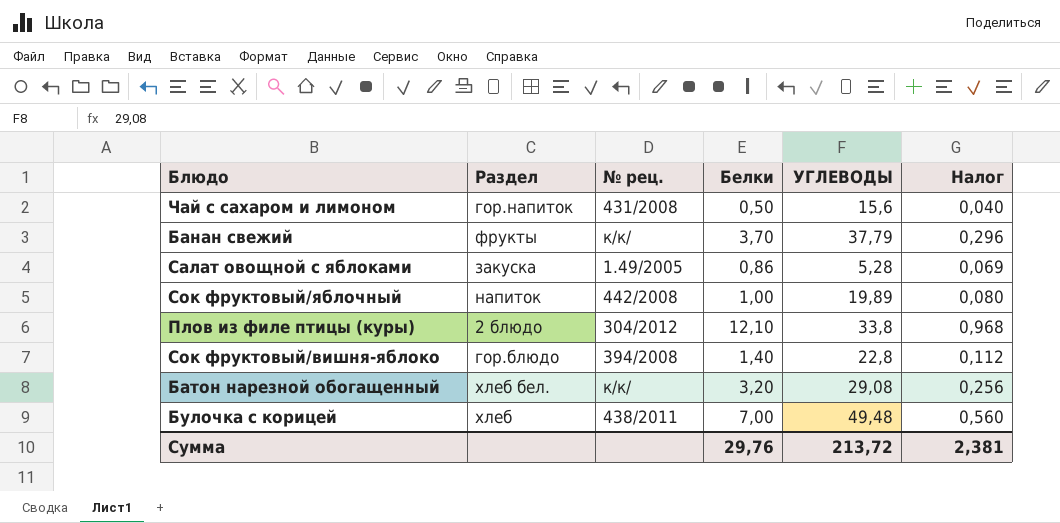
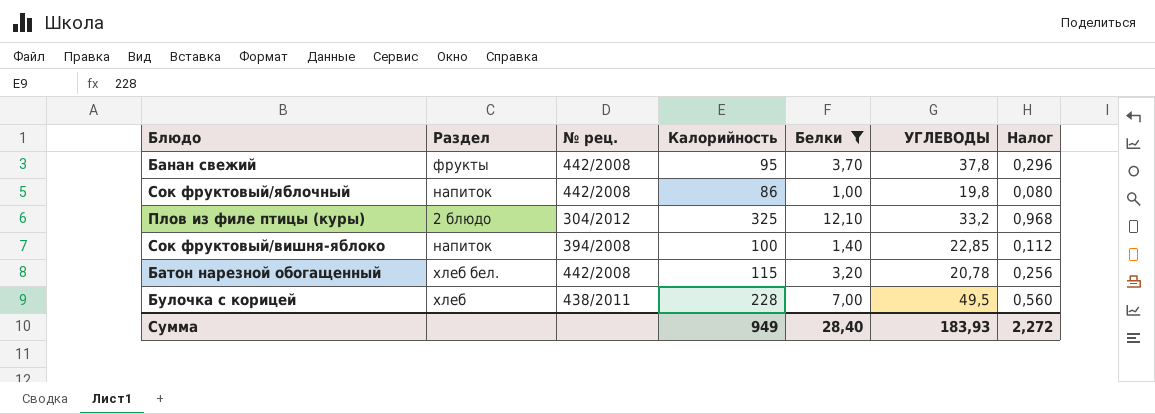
filter: none -> Белки >= 1,00
column Калорийность | position: none -> 4
Банан свежий | № рец.: к/к/ -> 442/2008
Банан свежий | УГЛЕВОДЫ: 37,79 -> 37,8
Сок фруктовый/яблочный | УГЛЕВОДЫ: 19,89 -> 19,8
Плов из филе птицы (куры) | УГЛЕВОДЫ: 33,8 -> 33,2
Сок фруктовый/вишня-яблоко | Раздел: гор.блюдо -> напиток
Сок фруктовый/вишня-яблоко | УГЛЕВОДЫ: 22,8 -> 22,85
Батон нарезной обогащенный | № рец.: к/к/ -> 442/2008
Батон нарезной обогащенный | УГЛЕВОДЫ: 29,08 -> 20,78
Булочка с корицей | УГЛЕВОДЫ: 49,48 -> 49,5
Сумма | Белки: 29,76 -> 28,40
Сумма | УГЛЕВОДЫ: 213,72 -> 183,93
Сумма | Налог: 2,381 -> 2,272

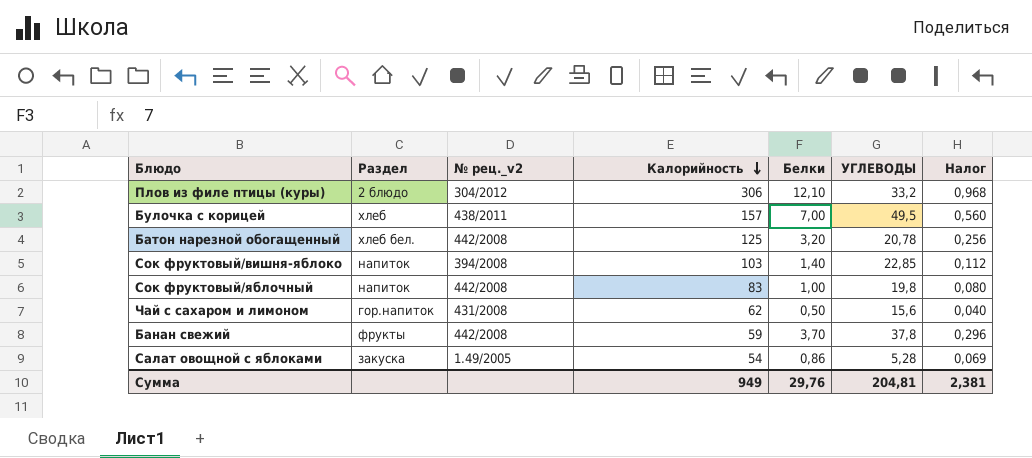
filter: Белки >= 1,00 -> none
row order: none -> Калорийность descending
column name: № рец. -> № рец._v2
Плов из филе птицы (куры) | Калорийность: 325 -> 306
Булочка с корицей | Калорийность: 228 -> 157
Батон нарезной обогащенный | Калорийность: 115 -> 125
Сок фруктовый/вишня-яблоко | Калорийность: 100 -> 103
Сок фруктовый/яблочный | Калорийность: 86 -> 83
Банан свежий | Калорийность: 95 -> 59
Сумма | Белки: 28,40 -> 29,76
Сумма | УГЛЕВОДЫ: 183,93 -> 204,81
Сумма | Налог: 2,272 -> 2,381

